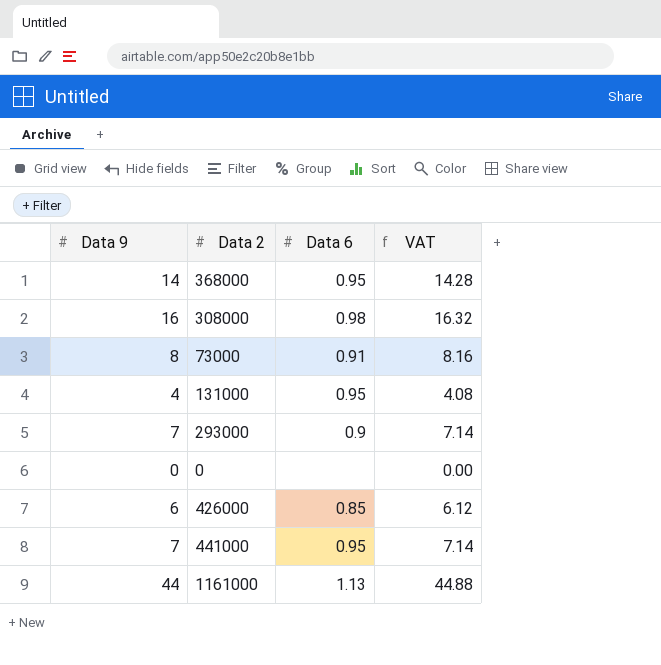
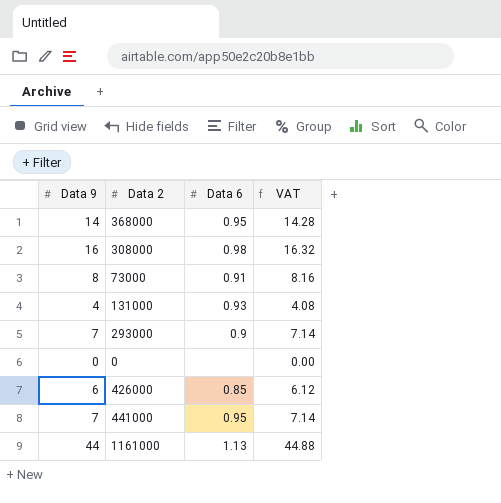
131000 | Data 6: 0.95 -> 0.93

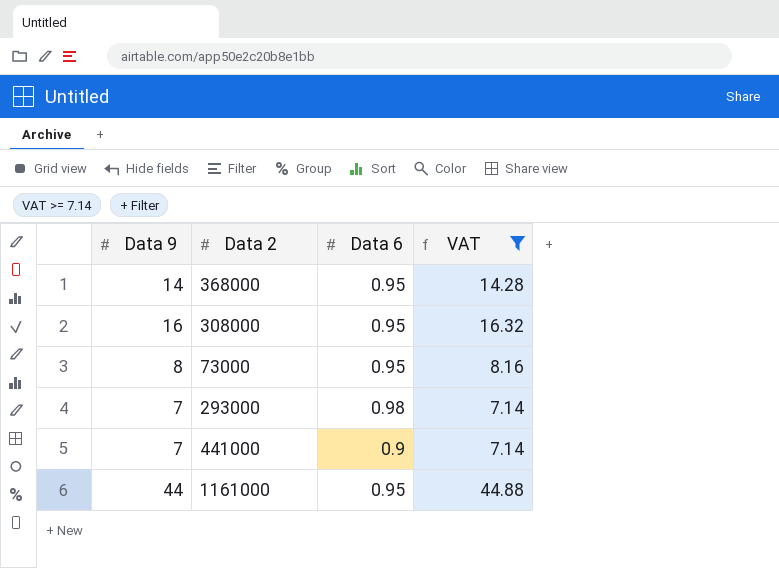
filter: none -> VAT >= 7.14
308000 | Data 6: 0.98 -> 0.95
73000 | Data 6: 0.91 -> 0.95
293000 | Data 6: 0.9 -> 0.98
441000 | Data 6: 0.95 -> 0.9
1161000 | Data 6: 1.13 -> 0.95

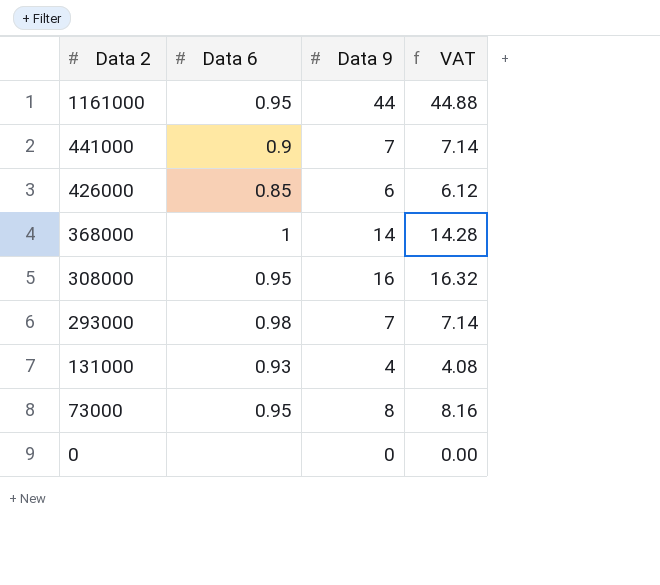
filter: VAT >= 7.14 -> none
row order: none -> Data 2 descending
column Data 9 | position: 1 -> 3
368000 | Data 6: 0.95 -> 1

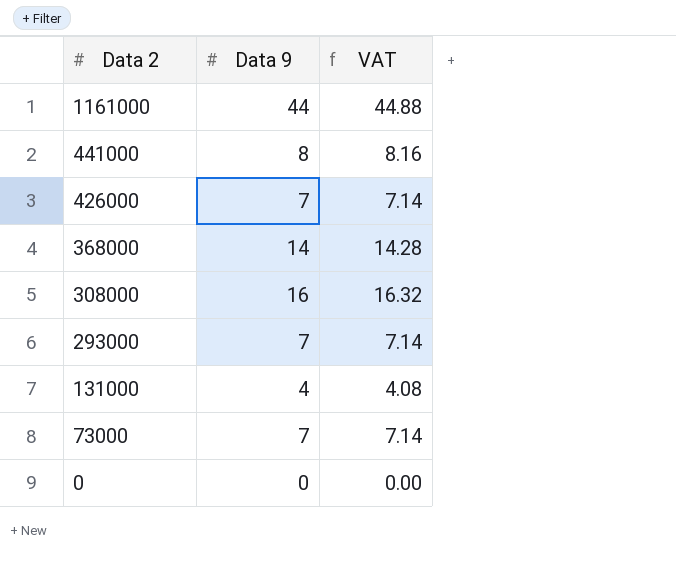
column Data 6 | position: 2 -> none
441000 | Data 9: 7 -> 8
441000 | VAT: 7.14 -> 8.16
426000 | Data 9: 6 -> 7
426000 | VAT: 6.12 -> 7.14
73000 | Data 9: 8 -> 7
73000 | VAT: 8.16 -> 7.14

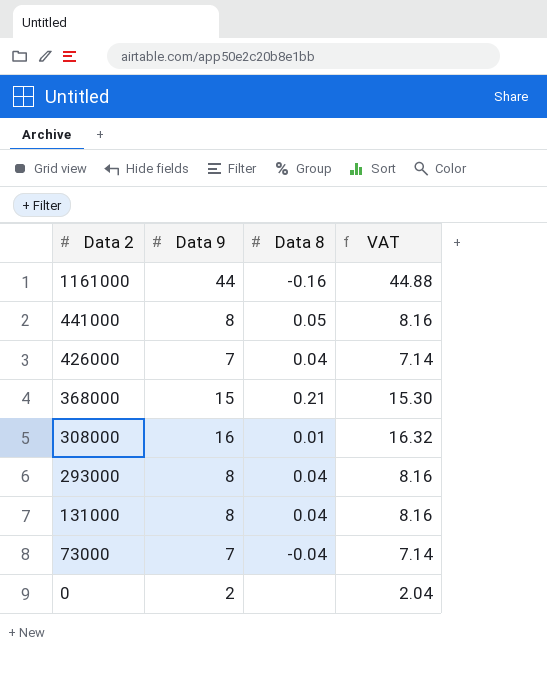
column Data 8 | position: none -> 3
368000 | Data 9: 14 -> 15
368000 | VAT: 14.28 -> 15.30
293000 | Data 9: 7 -> 8
293000 | VAT: 7.14 -> 8.16
131000 | Data 9: 4 -> 8
131000 | VAT: 4.08 -> 8.16
0 | Data 9: 0 -> 2
0 | VAT: 0.00 -> 2.04

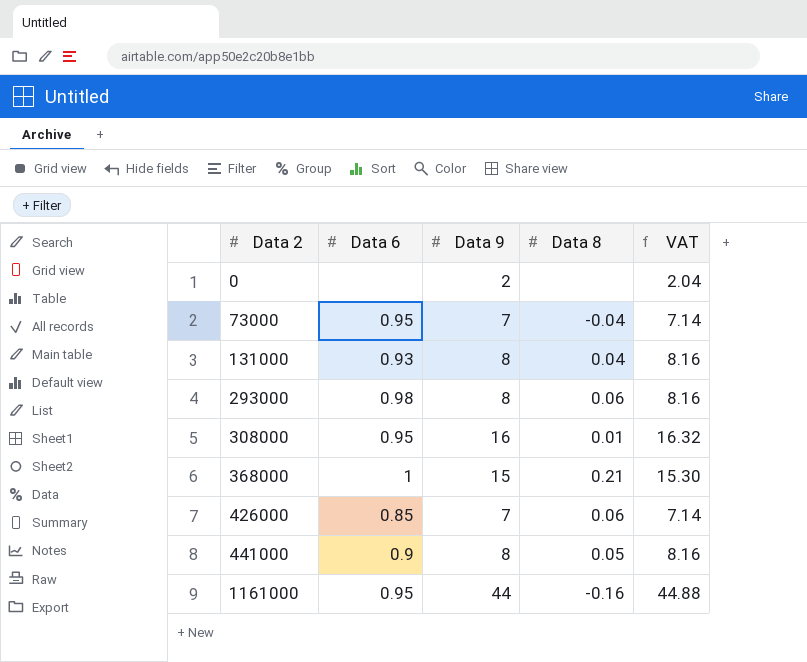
row order: Data 2 descending -> Data 2 ascending
column Data 6 | position: none -> 2
293000 | Data 8: 0.04 -> 0.06
426000 | Data 8: 0.04 -> 0.06

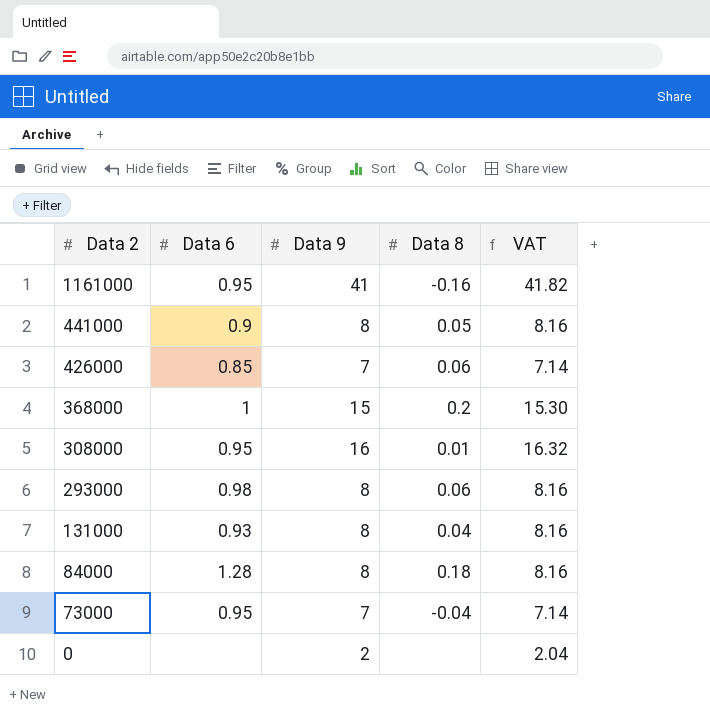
row order: Data 2 ascending -> Data 2 descending
1161000 | Data 9: 44 -> 41
1161000 | VAT: 44.88 -> 41.82
368000 | Data 8: 0.21 -> 0.2
row 84000: none -> 1.28 | 8 | 0.18 | 8.16

